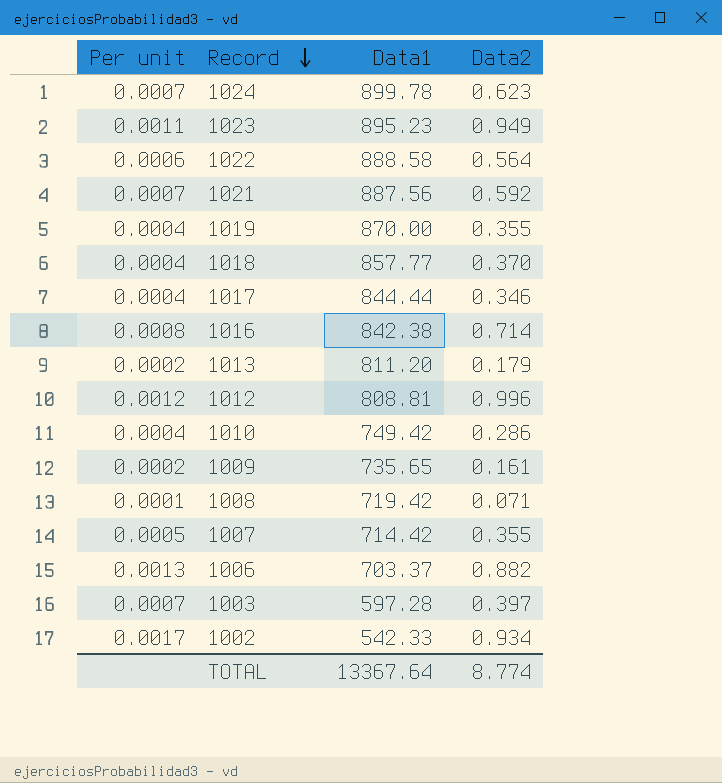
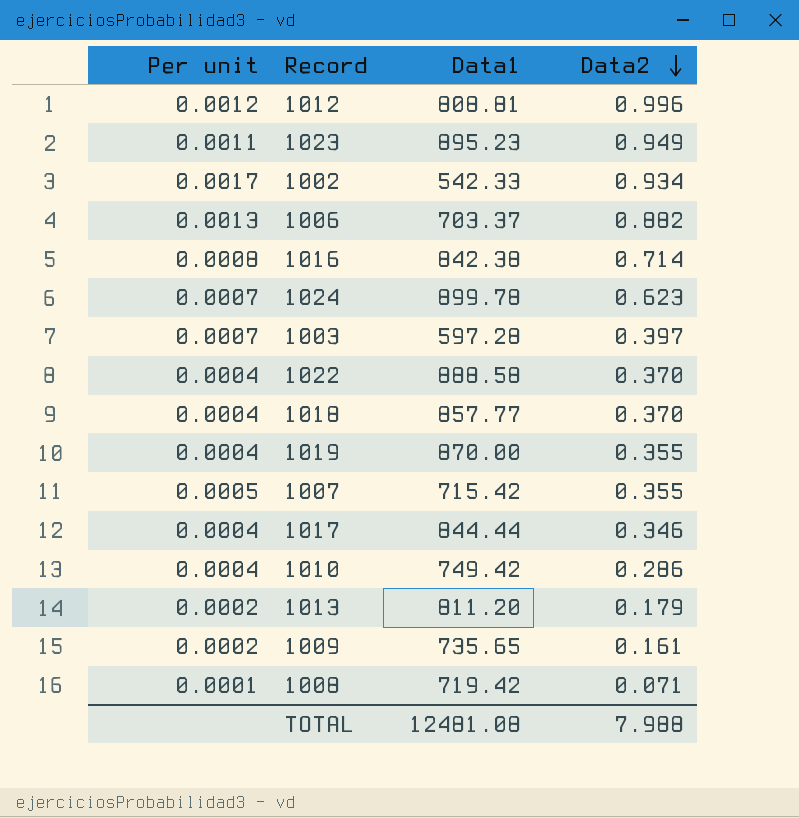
row order: Record descending -> Data2 descending
row 1021: 0.0007 | 887.56 | 0.592 -> none
1022 | Per unit: 0.0006 -> 0.0004
1022 | Data2: 0.564 -> 0.370
1007 | Data1: 714.42 -> 715.42
TOTAL | Data1: 13367.64 -> 12481.08
TOTAL | Data2: 8.774 -> 7.988

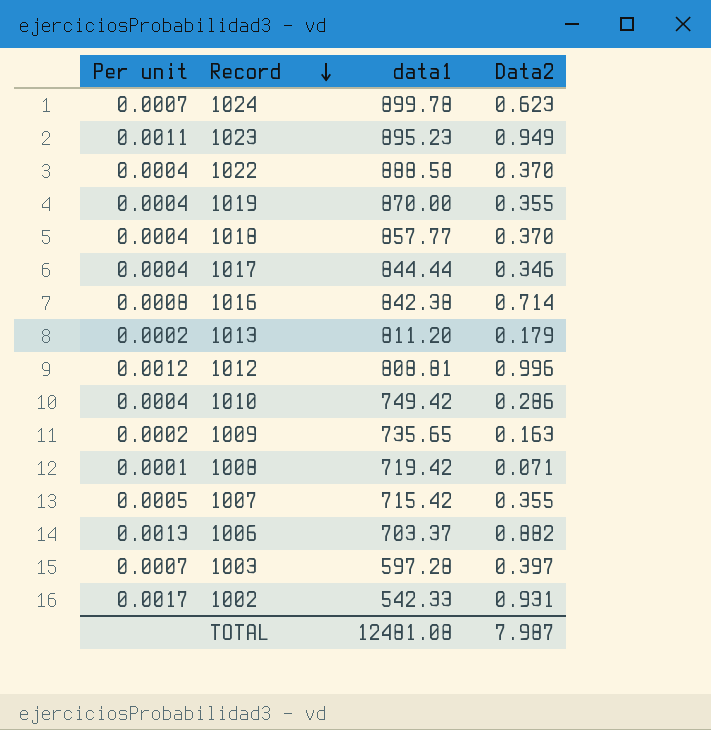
row order: Data2 descending -> Record descending
column name: Data1 -> data1
1009 | Data2: 0.161 -> 0.163
1002 | Data2: 0.934 -> 0.931
TOTAL | Data2: 7.988 -> 7.987

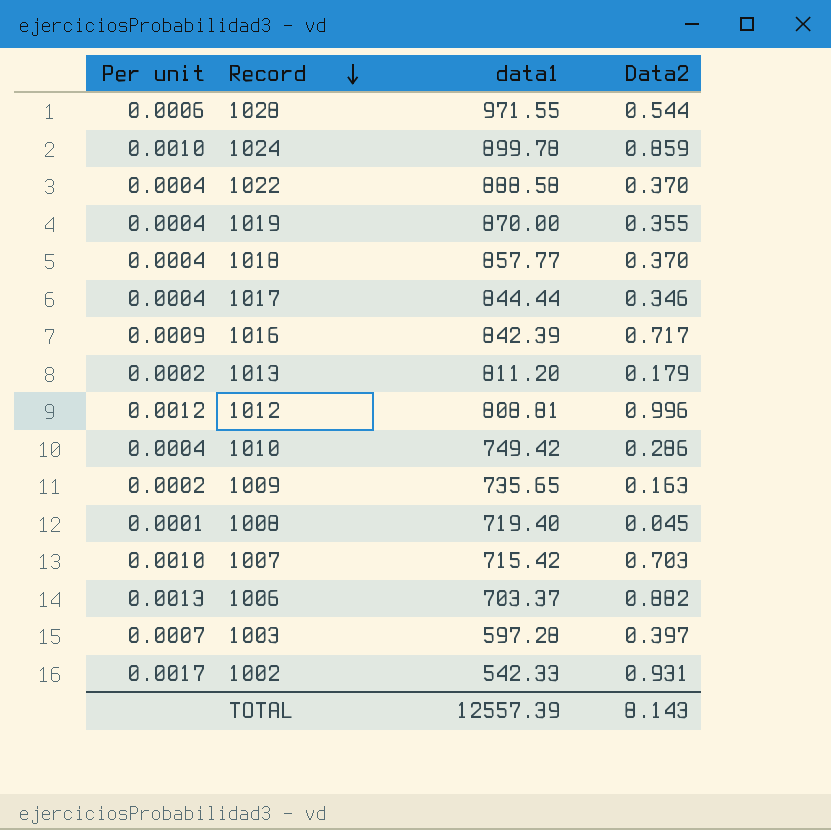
row 1023: 0.0011 | 895.23 | 0.949 -> none
row 1028: none -> 0.0006 | 971.55 | 0.544
1024 | Per unit: 0.0007 -> 0.0010
1024 | Data2: 0.623 -> 0.859
1016 | Per unit: 0.0008 -> 0.0009
1016 | data1: 842.38 -> 842.39
1016 | Data2: 0.714 -> 0.717
1008 | data1: 719.42 -> 719.40
1008 | Data2: 0.071 -> 0.045
1007 | Per unit: 0.0005 -> 0.0010
1007 | Data2: 0.355 -> 0.703
TOTAL | data1: 12481.08 -> 12557.39
TOTAL | Data2: 7.987 -> 8.143

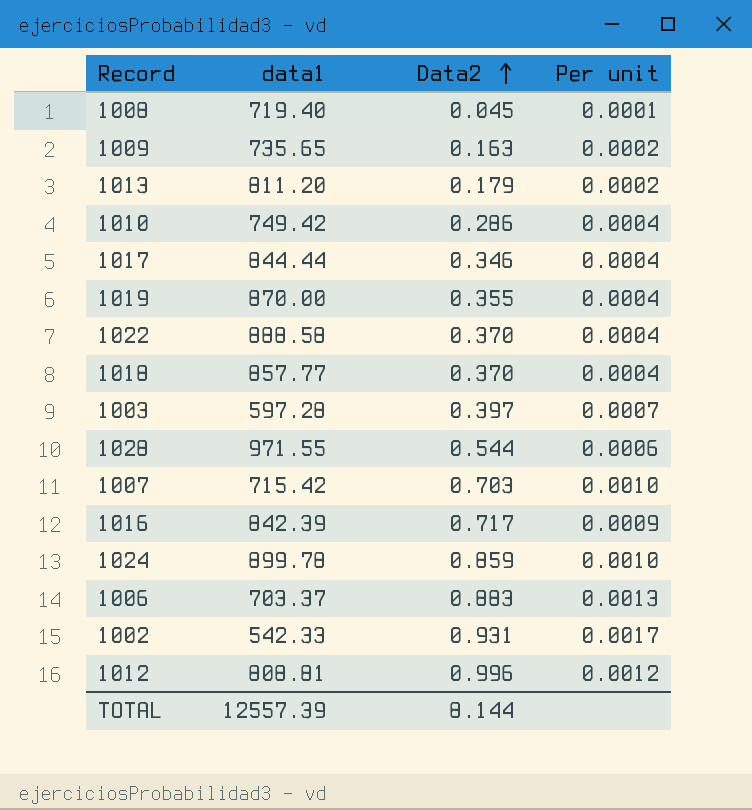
row order: Record descending -> Data2 ascending
column Per unit | position: 1 -> 4
1006 | Data2: 0.882 -> 0.883
TOTAL | Data2: 8.143 -> 8.144

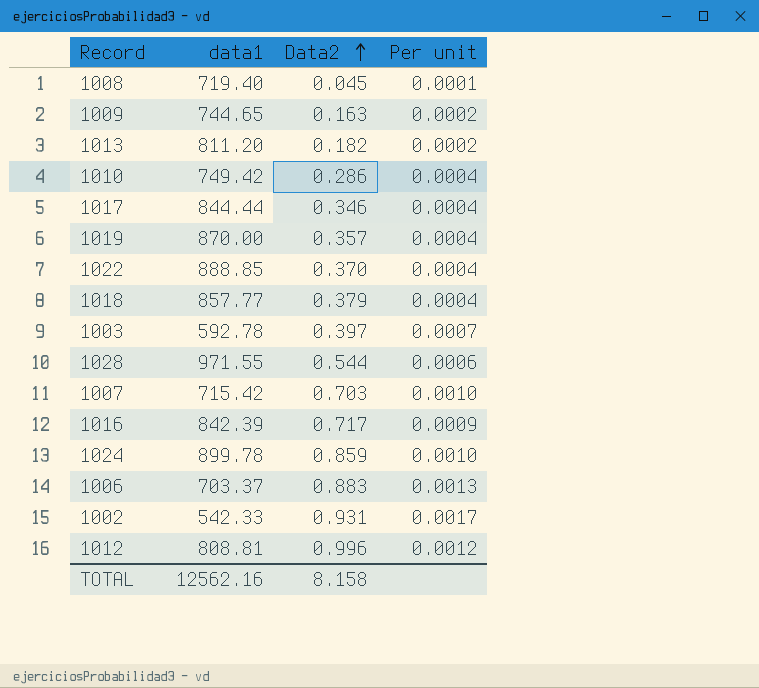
1009 | data1: 735.65 -> 744.65
1013 | Data2: 0.179 -> 0.182
1019 | Data2: 0.355 -> 0.357
1022 | data1: 888.58 -> 888.85
1018 | Data2: 0.370 -> 0.379
1003 | data1: 597.28 -> 592.78
TOTAL | data1: 12557.39 -> 12562.16
TOTAL | Data2: 8.144 -> 8.158

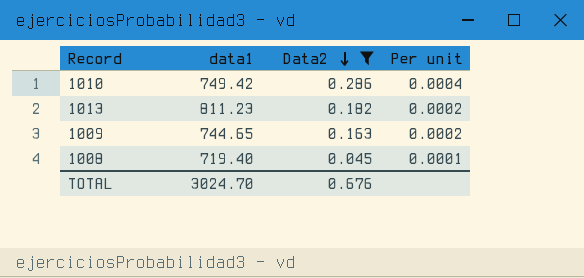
filter: none -> Data2 <= 0.286
row order: Data2 ascending -> Data2 descending
1013 | data1: 811.20 -> 811.23
TOTAL | data1: 12562.16 -> 3024.70
TOTAL | Data2: 8.158 -> 0.676

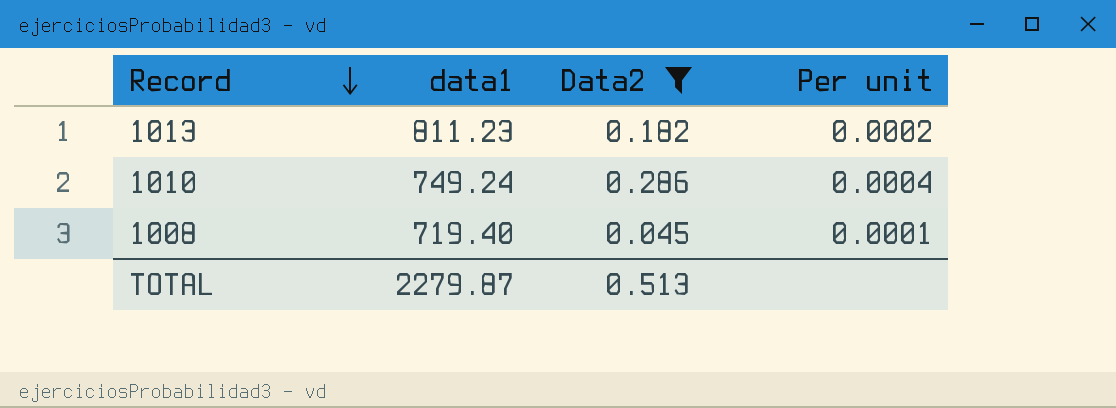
row order: Data2 descending -> Record descending
row 1009: 744.65 | 0.163 | 0.0002 -> none
1010 | data1: 749.42 -> 749.24
TOTAL | data1: 3024.70 -> 2279.87
TOTAL | Data2: 0.676 -> 0.513

